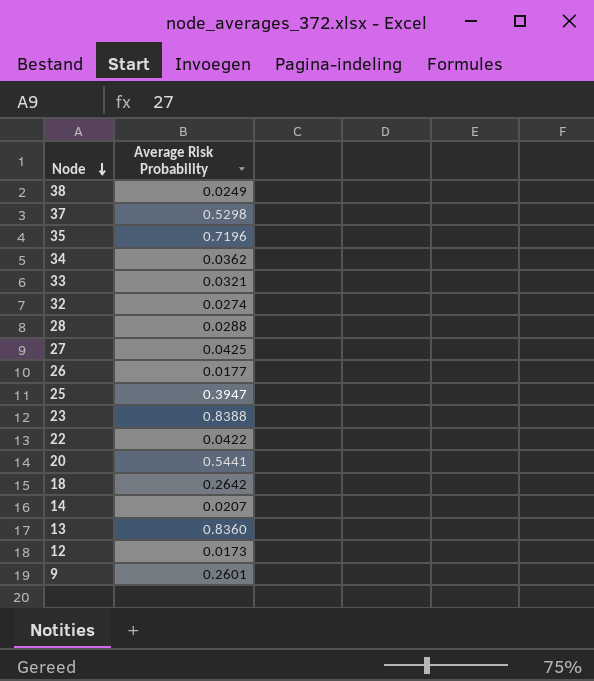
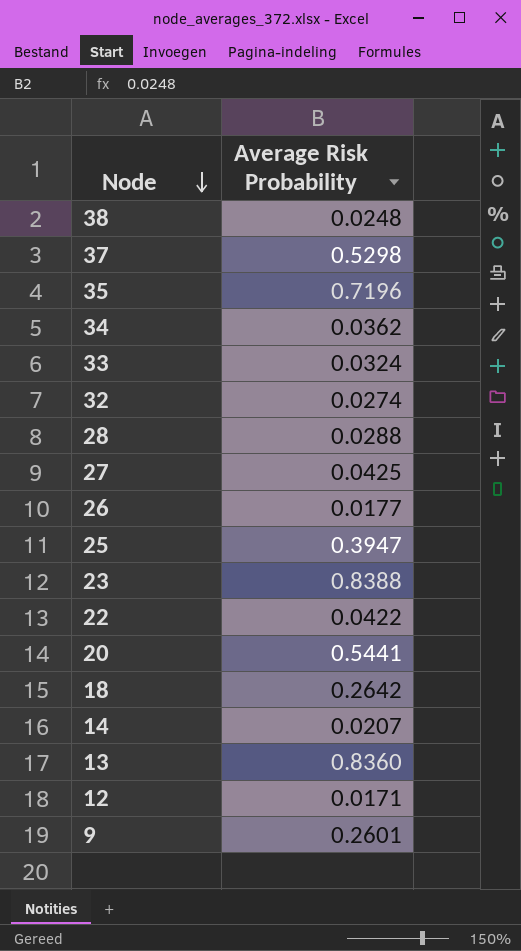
38 | Average Risk Probability: 0.0249 -> 0.0248
33 | Average Risk Probability: 0.0321 -> 0.0324
12 | Average Risk Probability: 0.0173 -> 0.0171

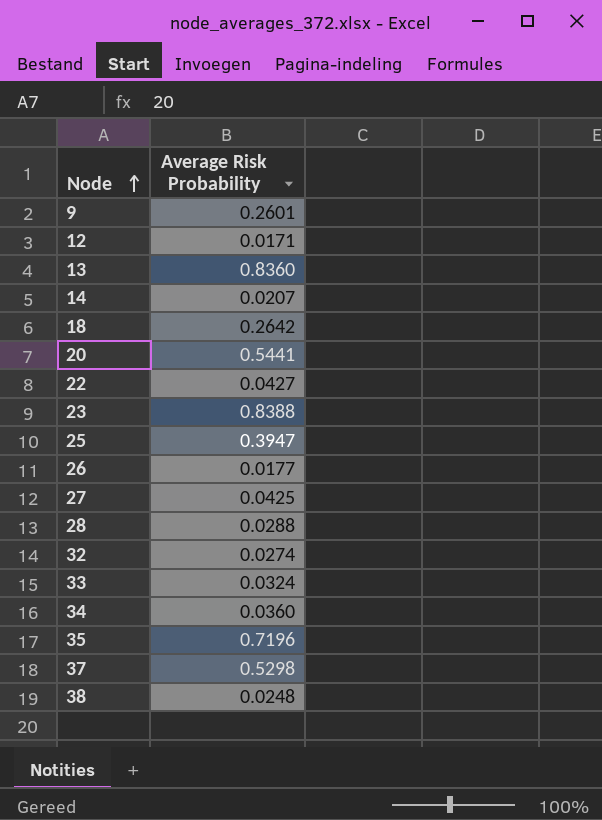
row order: Node descending -> Node ascending
22 | Average Risk Probability: 0.0422 -> 0.0427
34 | Average Risk Probability: 0.0362 -> 0.0360

